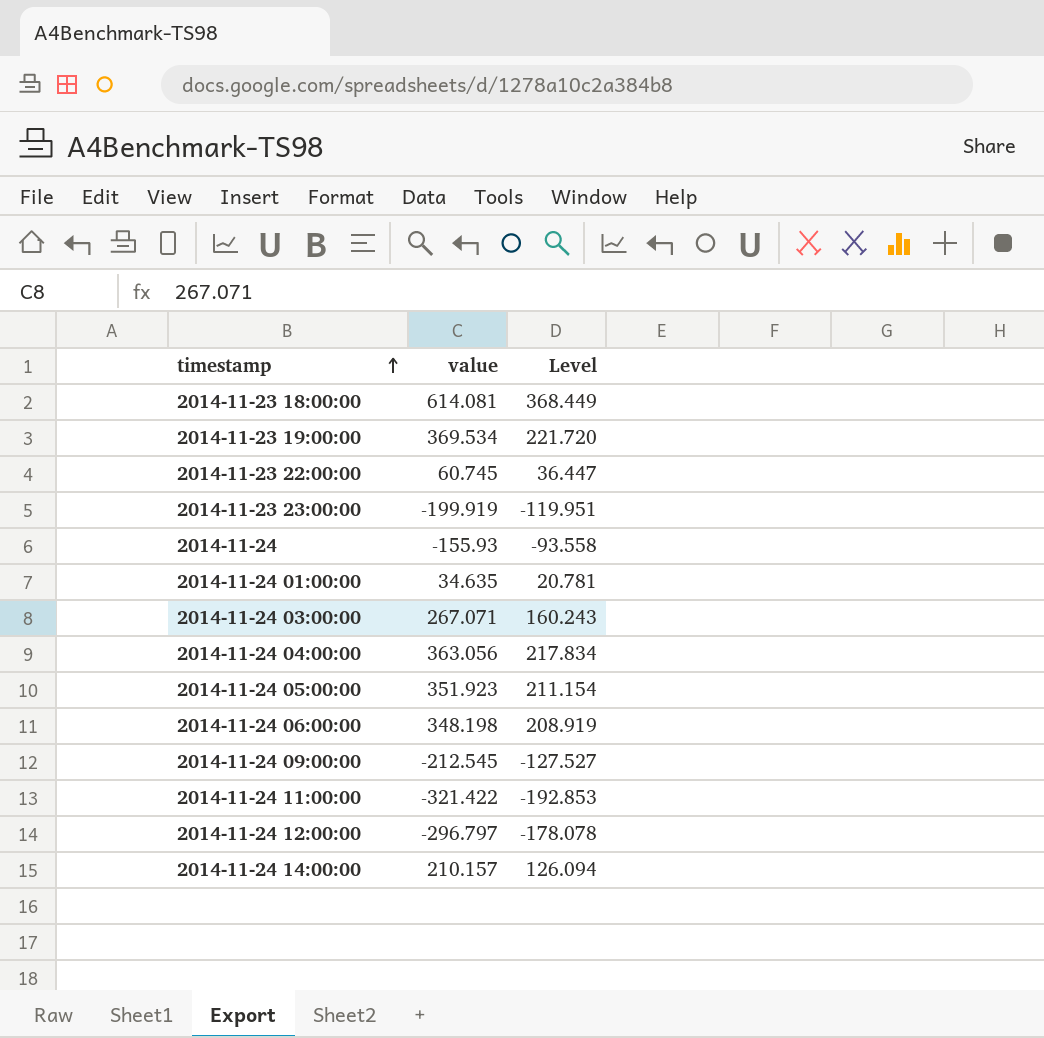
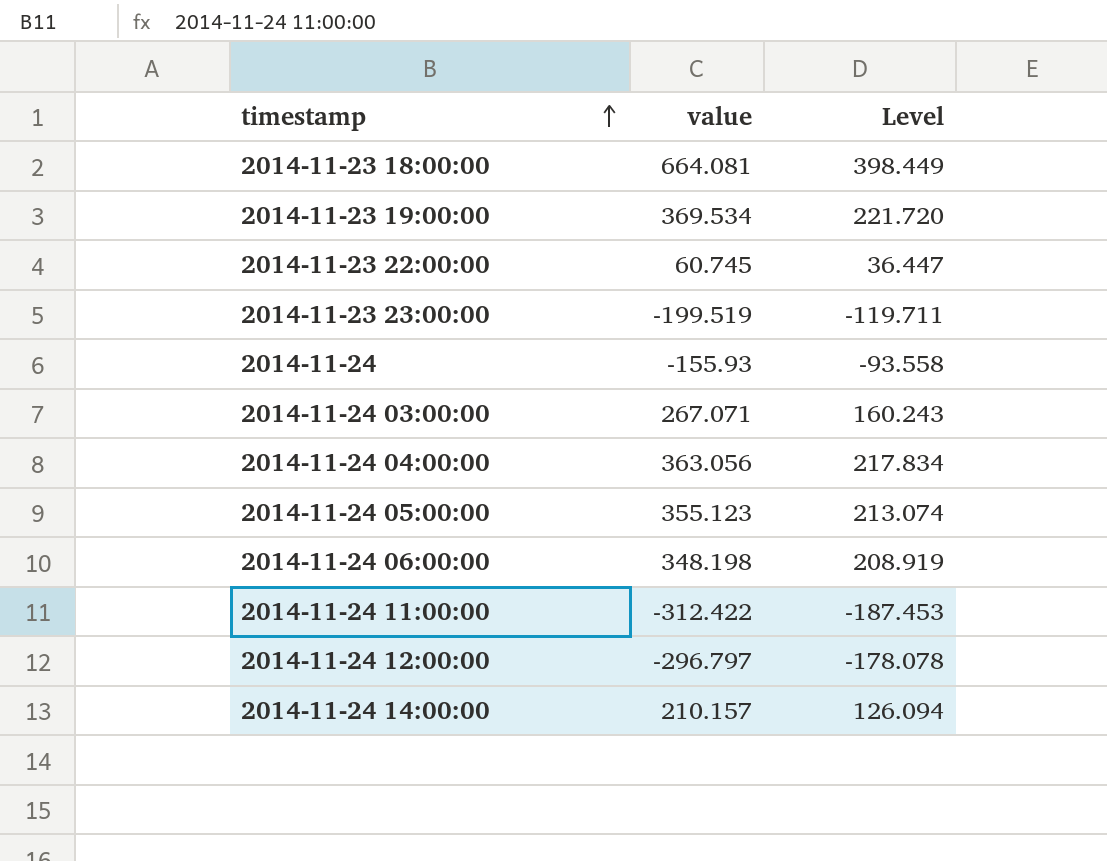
row 2014-11-24 01:00:00: 34.635 | 20.781 -> none
row 2014-11-24 09:00:00: -212.545 | -127.527 -> none
2014-11-23 18:00:00 | value: 614.081 -> 664.081
2014-11-23 18:00:00 | Level: 368.449 -> 398.449
2014-11-23 23:00:00 | value: -199.919 -> -199.519
2014-11-23 23:00:00 | Level: -119.951 -> -119.711
2014-11-24 05:00:00 | value: 351.923 -> 355.123
2014-11-24 05:00:00 | Level: 211.154 -> 213.074
2014-11-24 11:00:00 | value: -321.422 -> -312.422
2014-11-24 11:00:00 | Level: -192.853 -> -187.453

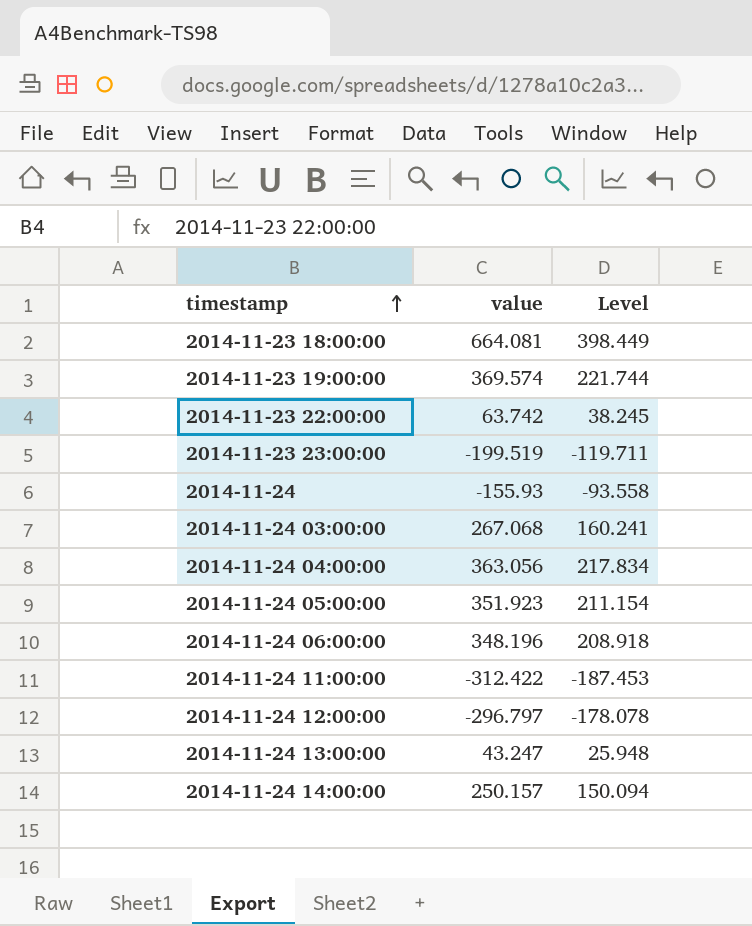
2014-11-23 19:00:00 | value: 369.534 -> 369.574
2014-11-23 19:00:00 | Level: 221.720 -> 221.744
2014-11-23 22:00:00 | value: 60.745 -> 63.742
2014-11-23 22:00:00 | Level: 36.447 -> 38.245
2014-11-24 03:00:00 | value: 267.071 -> 267.068
2014-11-24 03:00:00 | Level: 160.243 -> 160.241
2014-11-24 05:00:00 | value: 355.123 -> 351.923
2014-11-24 05:00:00 | Level: 213.074 -> 211.154
2014-11-24 06:00:00 | value: 348.198 -> 348.196
2014-11-24 06:00:00 | Level: 208.919 -> 208.918
row 2014-11-24 13:00:00: none -> 43.247 | 25.948
2014-11-24 14:00:00 | value: 210.157 -> 250.157
2014-11-24 14:00:00 | Level: 126.094 -> 150.094

